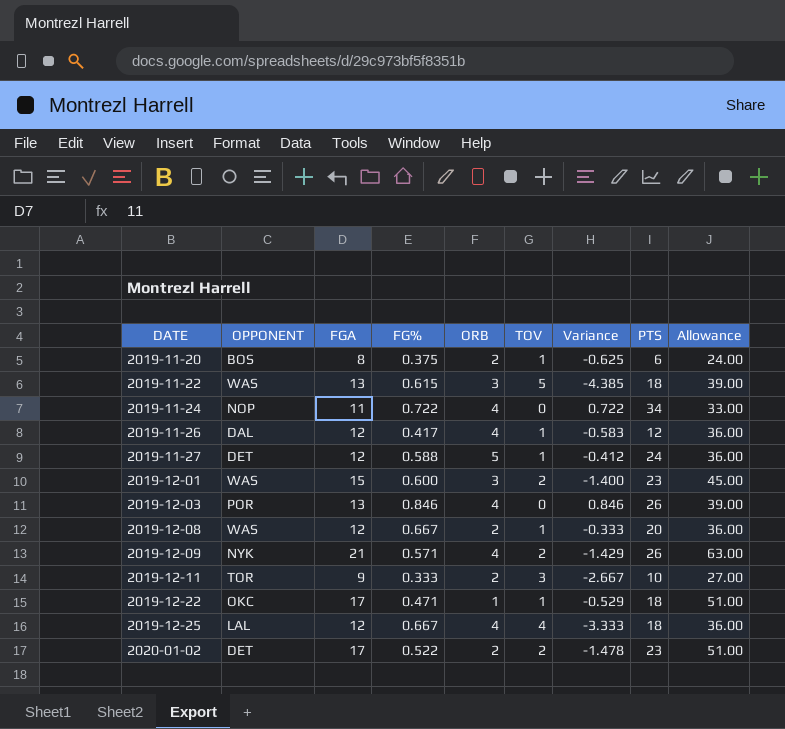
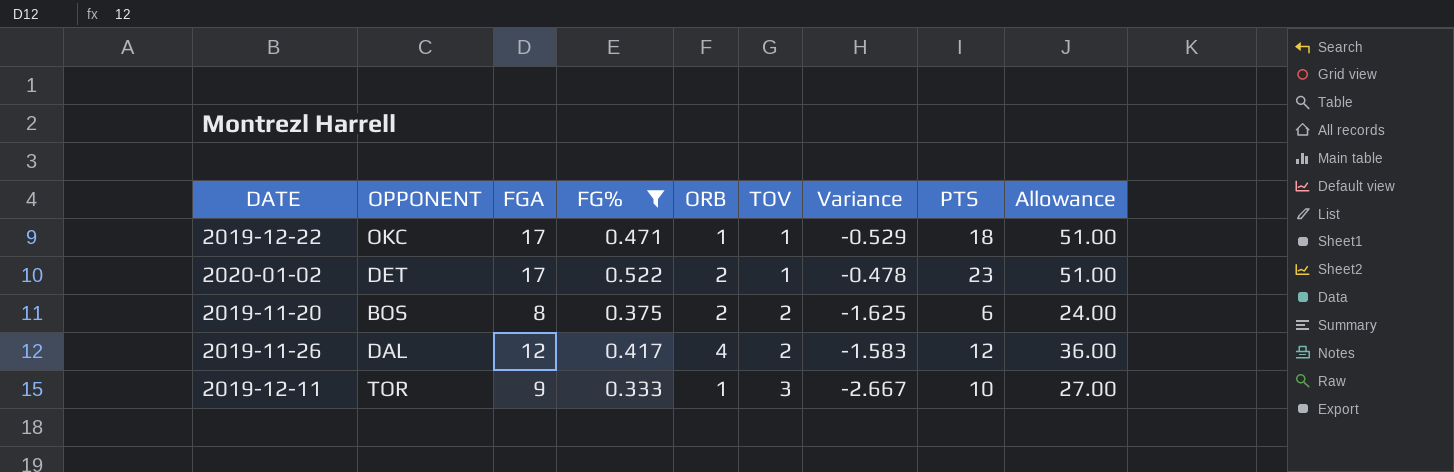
filter: none -> FG% <= 0.522
row order: DATE ascending -> TOV ascending
2020-01-02 | TOV: 2 -> 1
2020-01-02 | Variance: -1.478 -> -0.478
2019-11-20 | TOV: 1 -> 2
2019-11-20 | Variance: -0.625 -> -1.625
2019-11-26 | TOV: 1 -> 2
2019-11-26 | Variance: -0.583 -> -1.583
2019-12-11 | ORB: 2 -> 1

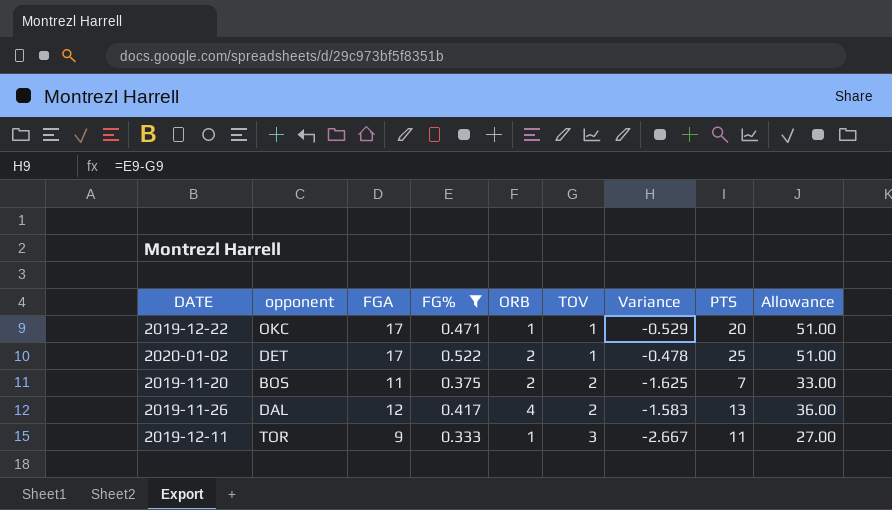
column name: OPPONENT -> opponent
2019-12-22 | PTS: 18 -> 20
2020-01-02 | PTS: 23 -> 25
2019-11-20 | FGA: 8 -> 11
2019-11-20 | PTS: 6 -> 7
2019-11-20 | Allowance: 24.00 -> 33.00
2019-11-26 | PTS: 12 -> 13
2019-12-11 | PTS: 10 -> 11

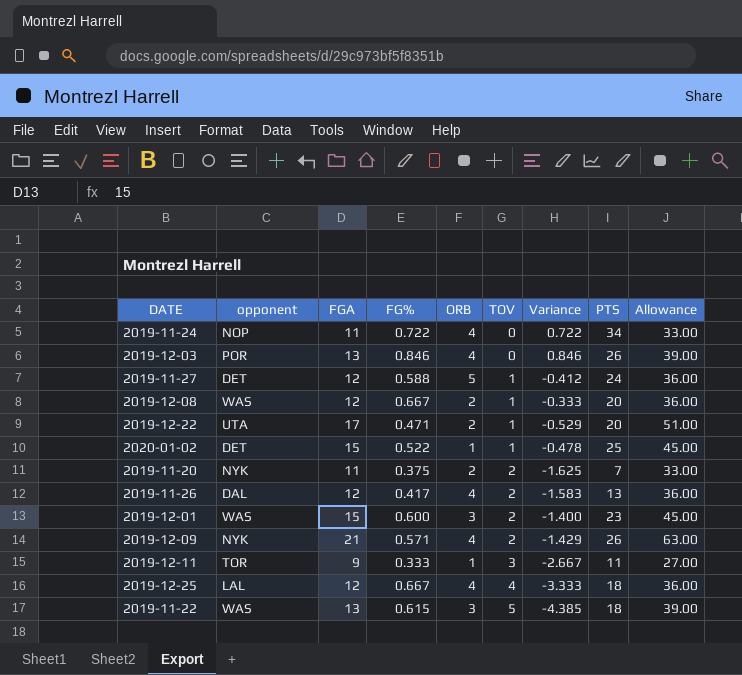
filter: FG% <= 0.522 -> none
2019-12-22 | opponent: OKC -> UTA
2019-12-22 | ORB: 1 -> 2
2020-01-02 | FGA: 17 -> 15
2020-01-02 | ORB: 2 -> 1
2020-01-02 | Allowance: 51.00 -> 45.00
2019-11-20 | opponent: BOS -> NYK

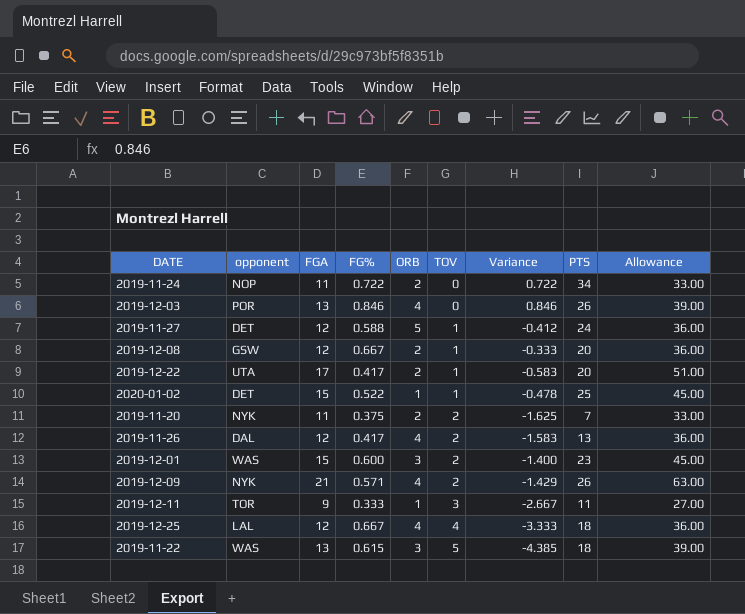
2019-11-24 | ORB: 4 -> 2
2019-12-08 | opponent: WAS -> GSW
2019-12-22 | FG%: 0.471 -> 0.417
2019-12-22 | Variance: -0.529 -> -0.583

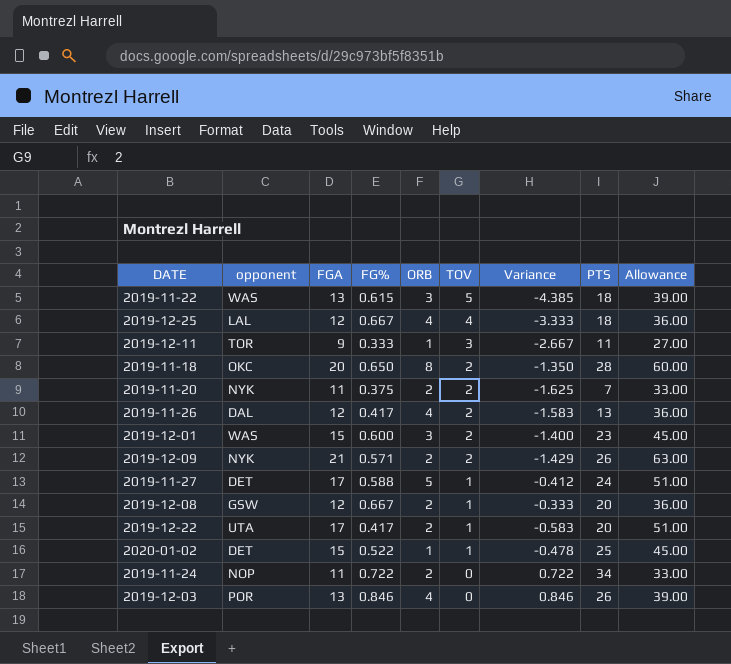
row order: TOV ascending -> TOV descending
row 2019-11-18: none -> OKC | 20 | 0.650 | 8 | 2 | -1.350 | 28 | 60.00
2019-12-09 | ORB: 4 -> 2
2019-11-27 | FGA: 12 -> 17
2019-11-27 | Allowance: 36.00 -> 51.00

